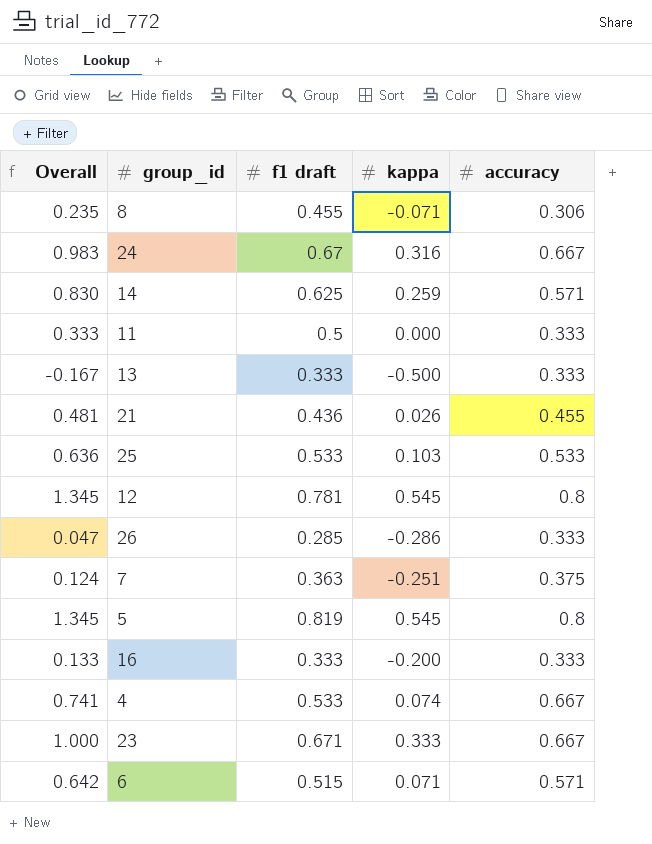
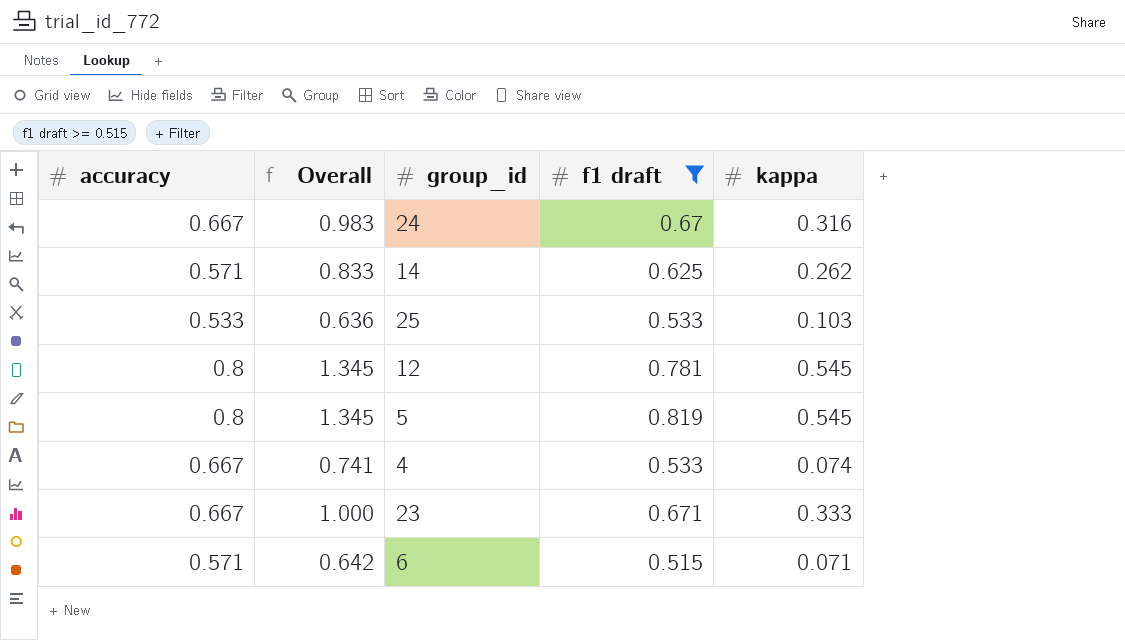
filter: none -> f1 draft >= 0.515
column accuracy | position: 5 -> 1
14 | Overall: 0.830 -> 0.833
14 | kappa: 0.259 -> 0.262

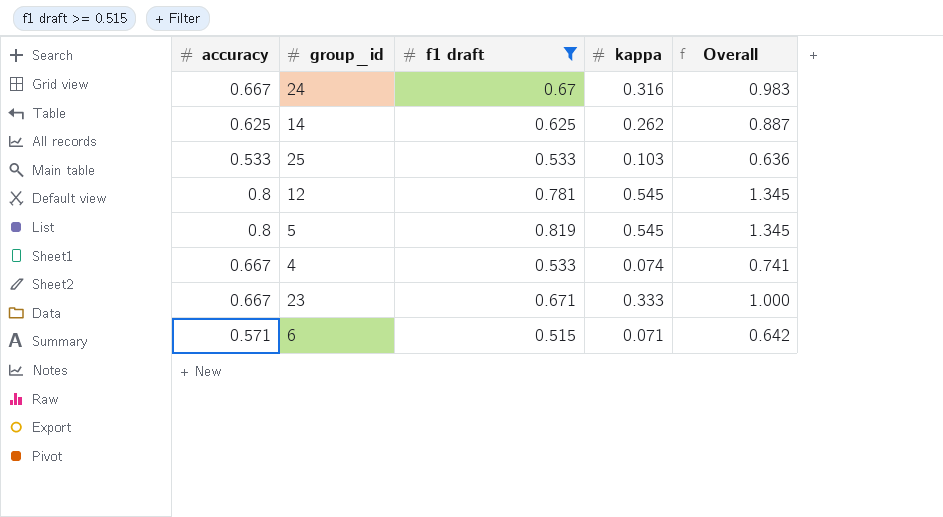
column Overall | position: 2 -> 5
14 | accuracy: 0.571 -> 0.625
14 | Overall: 0.833 -> 0.887

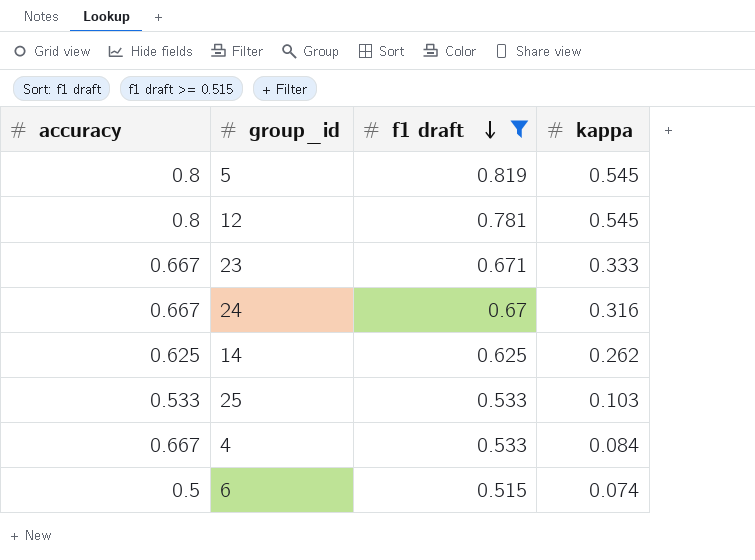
row order: none -> f1 draft descending
column Overall | formula: [accuracy] + [kappa] -> none
4 | kappa: 0.074 -> 0.084
6 | accuracy: 0.571 -> 0.5
6 | kappa: 0.071 -> 0.074

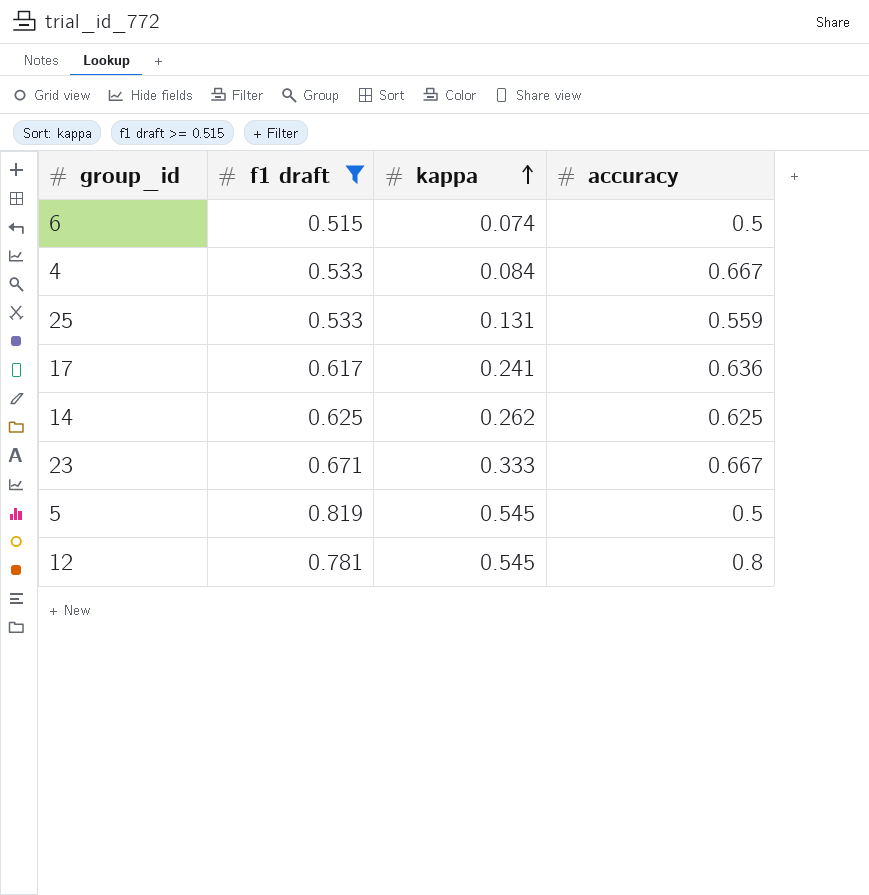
row order: f1 draft descending -> kappa ascending
column accuracy | position: 1 -> 4
row 24: 0.667 | 0.67 | 0.316 -> none
25 | kappa: 0.103 -> 0.131
25 | accuracy: 0.533 -> 0.559
row 17: none -> 0.617 | 0.241 | 0.636
5 | accuracy: 0.8 -> 0.5

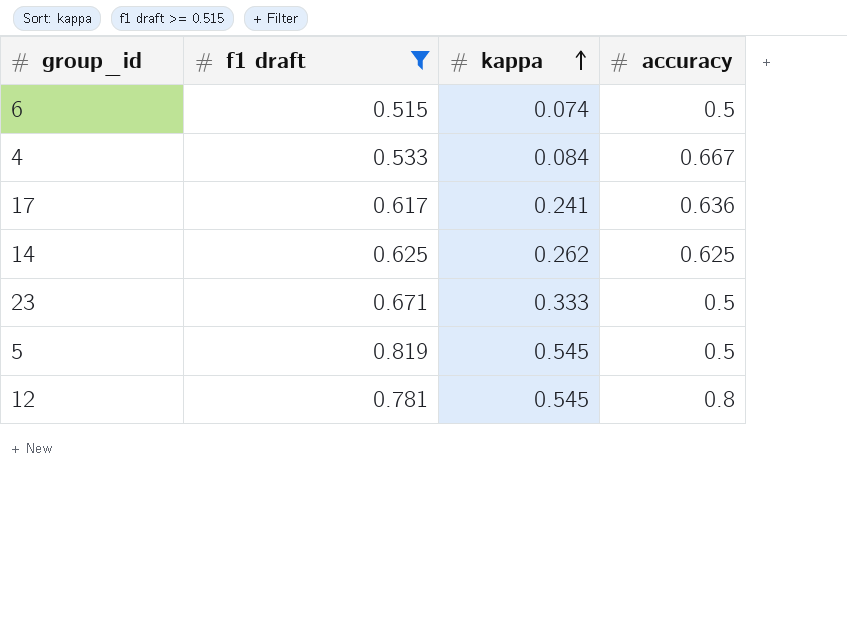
row 25: 0.533 | 0.131 | 0.559 -> none
23 | accuracy: 0.667 -> 0.5

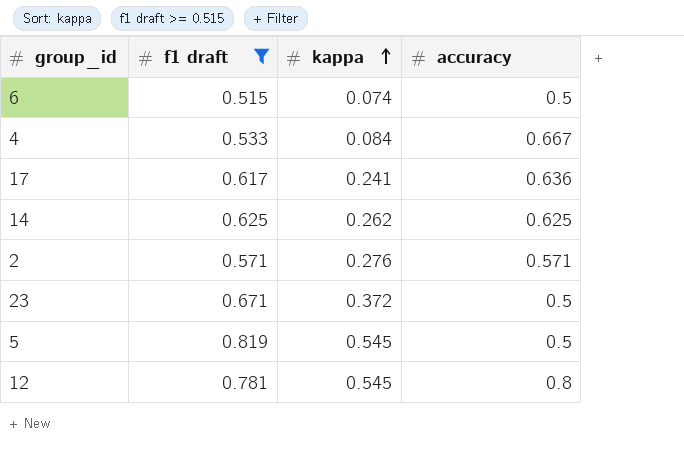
row 2: none -> 0.571 | 0.276 | 0.571
23 | kappa: 0.333 -> 0.372

